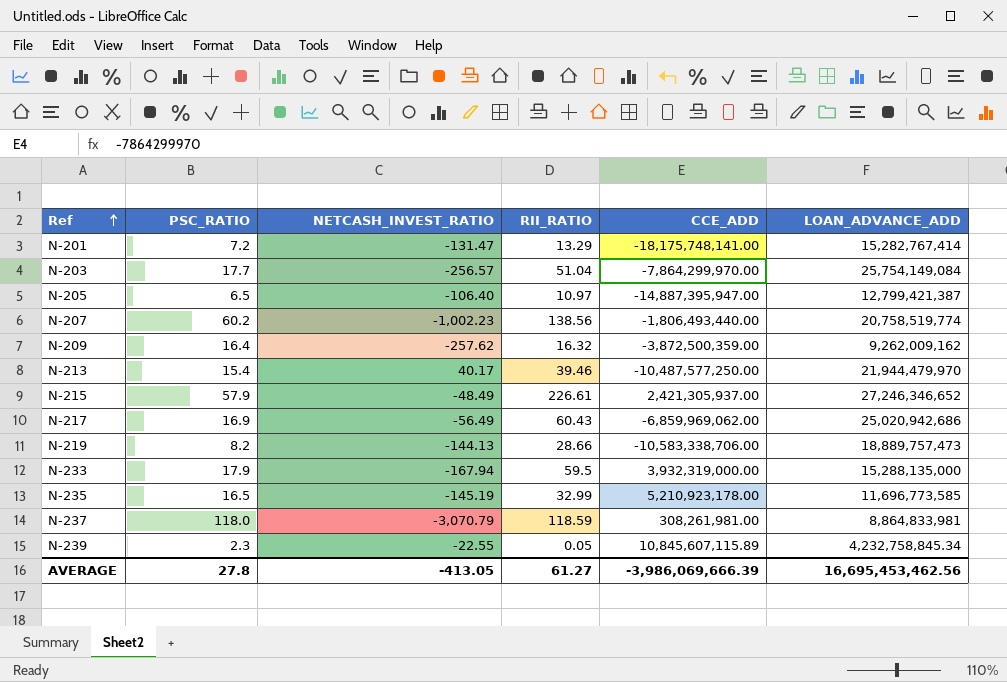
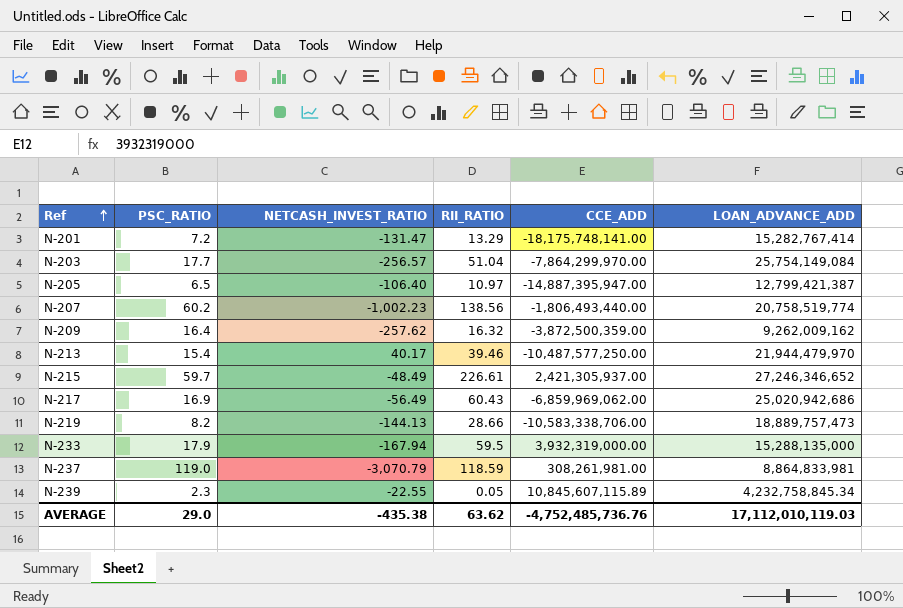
row N-235: 16.5 | -145.19 | 32.99 | 5,210,923,178.00 | 11,696,773,585 -> none
N-215 | PSC_RATIO: 57.9 -> 59.7
N-237 | PSC_RATIO: 118.0 -> 119.0
AVERAGE | PSC_RATIO: 27.8 -> 29.0
AVERAGE | NETCASH_INVEST_RATIO: -413.05 -> -435.38
AVERAGE | RII_RATIO: 61.27 -> 63.62
AVERAGE | CCE_ADD: -3,986,069,666.39 -> -4,752,485,736.76
AVERAGE | LOAN_ADVANCE_ADD: 16,695,453,462.56 -> 17,112,010,119.03

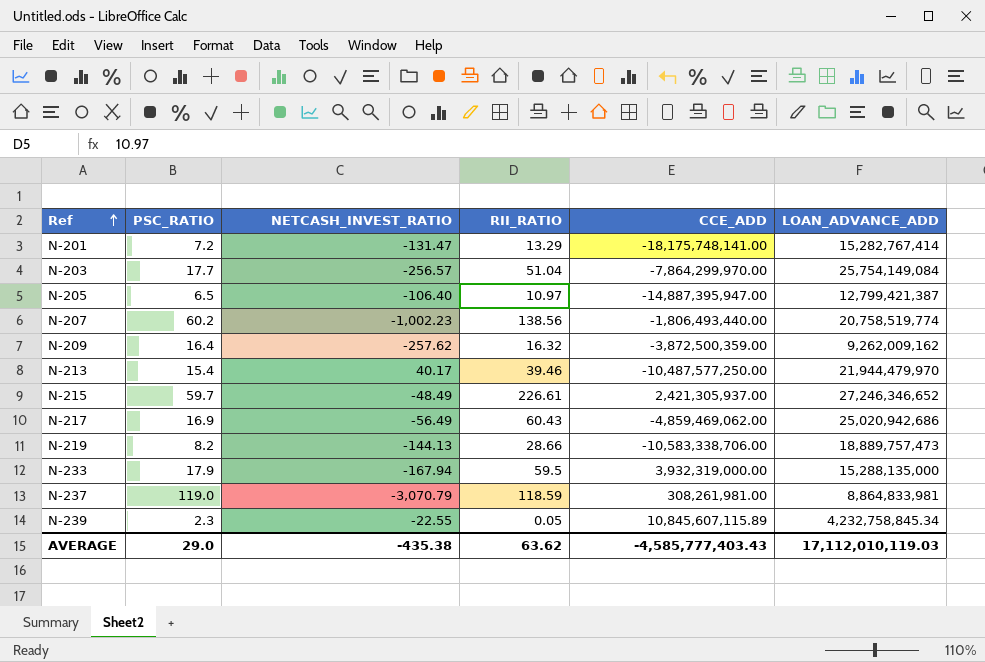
N-217 | CCE_ADD: -6,859,969,062.00 -> -4,859,469,062.00
AVERAGE | CCE_ADD: -4,752,485,736.76 -> -4,585,777,403.43

